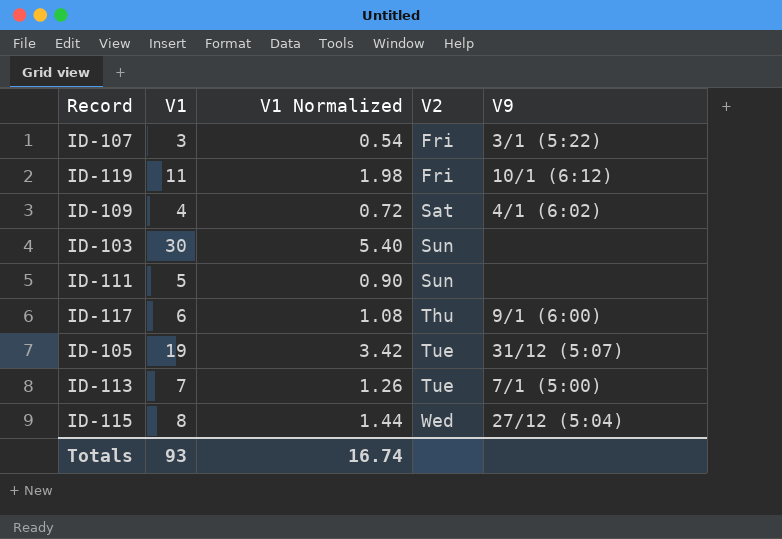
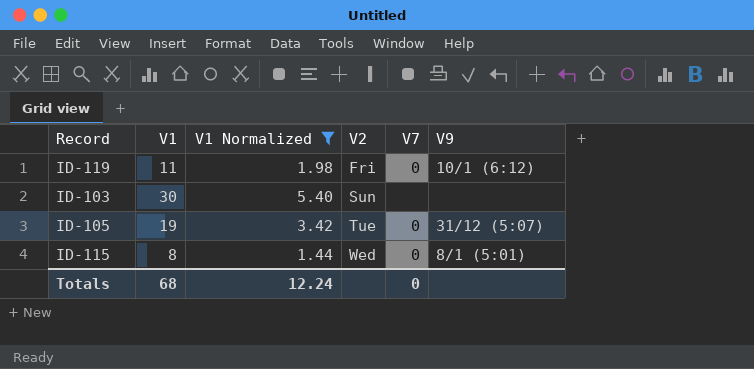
filter: none -> V1 Normalized >= 1.44
column V7 | position: none -> 5
ID-115 | V9: 27/12 (5:04) -> 8/1 (5:01)
Totals | V1: 93 -> 68
Totals | V1 Normalized: 16.74 -> 12.24

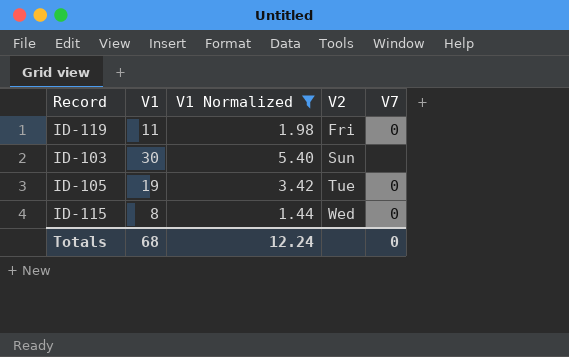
column V9 | position: 6 -> none

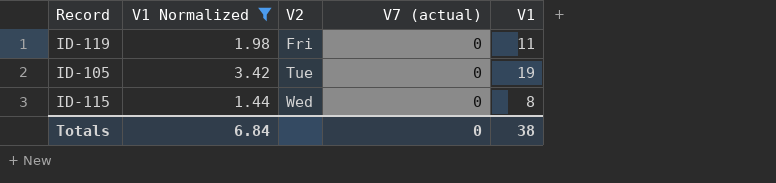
column name: V7 -> V7 (actual)
column V1 | position: 2 -> 5
row ID-103: 30 | 5.40 | Sun | none -> none
Totals | V1 Normalized: 12.24 -> 6.84
Totals | V1: 68 -> 38

